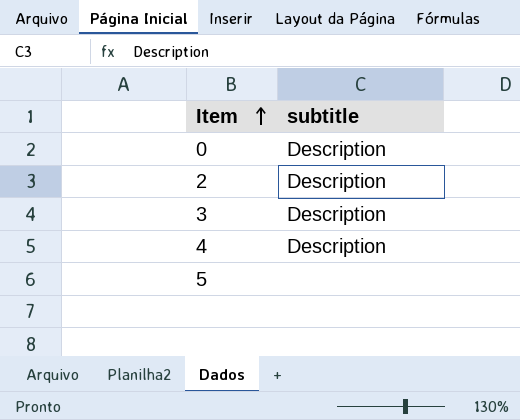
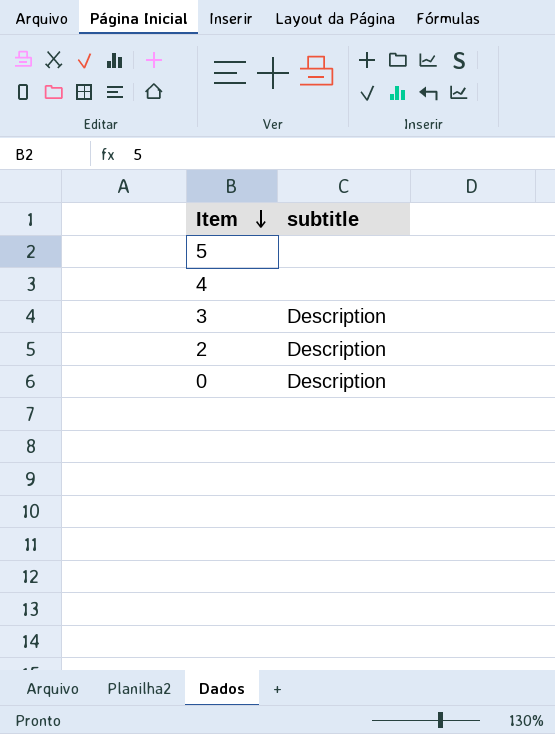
row order: Item ascending -> Item descending
4 | subtitle: Description -> none

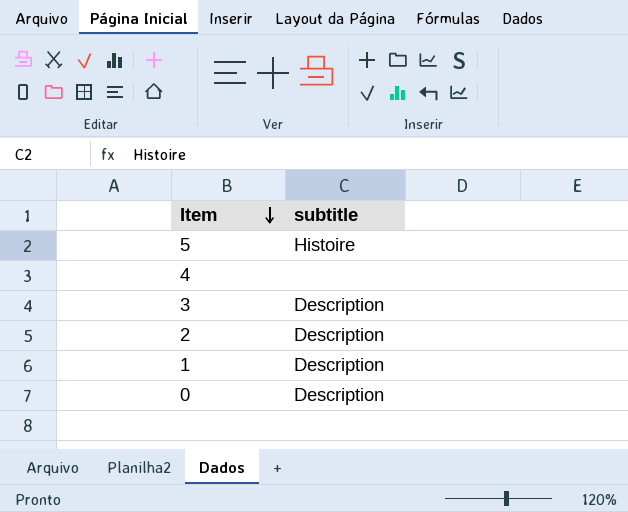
5 | subtitle: none -> Histoire
row 1: none -> Description

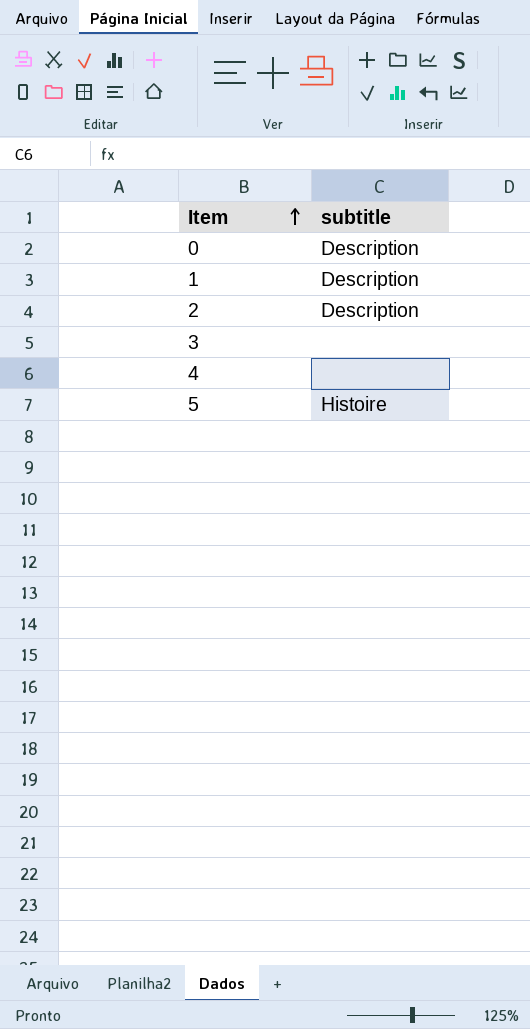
row order: Item descending -> Item ascending
3 | subtitle: Description -> none

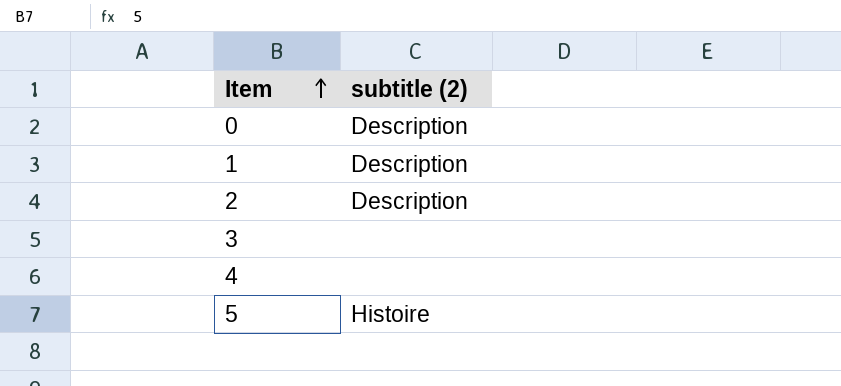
column name: subtitle -> subtitle (2)

